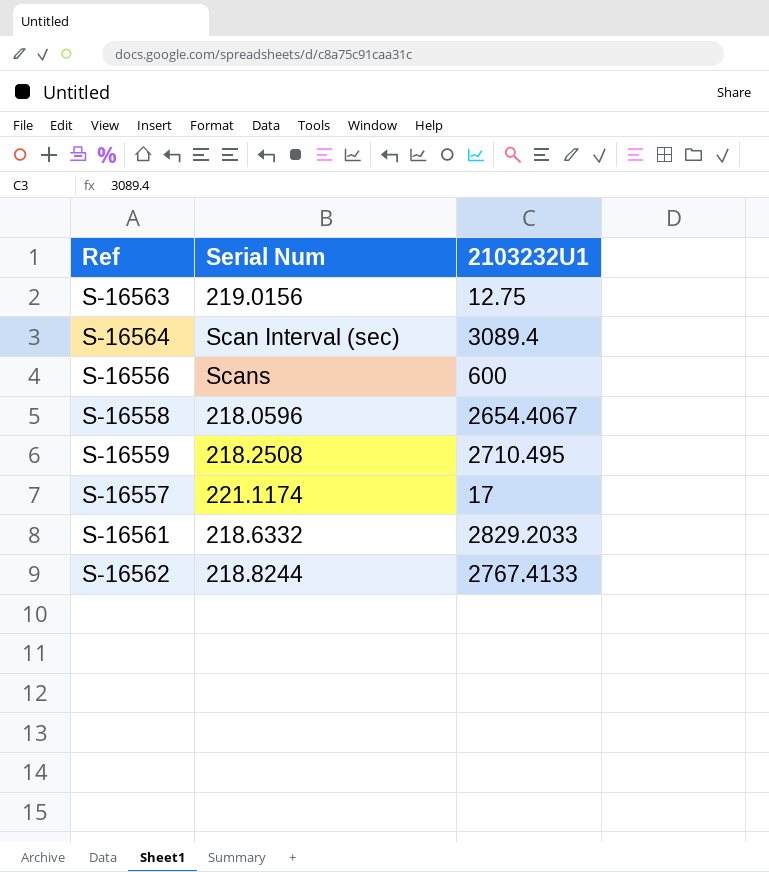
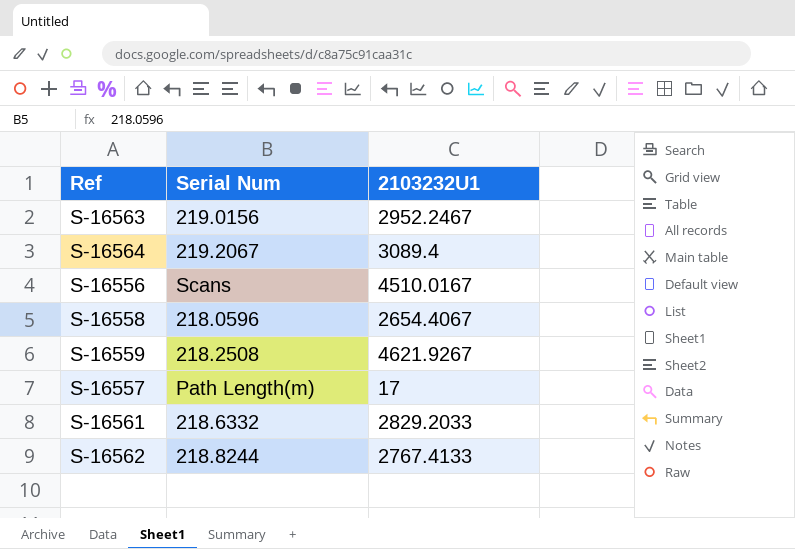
S-16563 | 2103232U1: 12.75 -> 2952.2467
S-16564 | Serial Num: Scan Interval (sec) -> 219.2067
S-16556 | 2103232U1: 600 -> 4510.0167
S-16559 | 2103232U1: 2710.495 -> 4621.9267
S-16557 | Serial Num: 221.1174 -> Path Length(m)

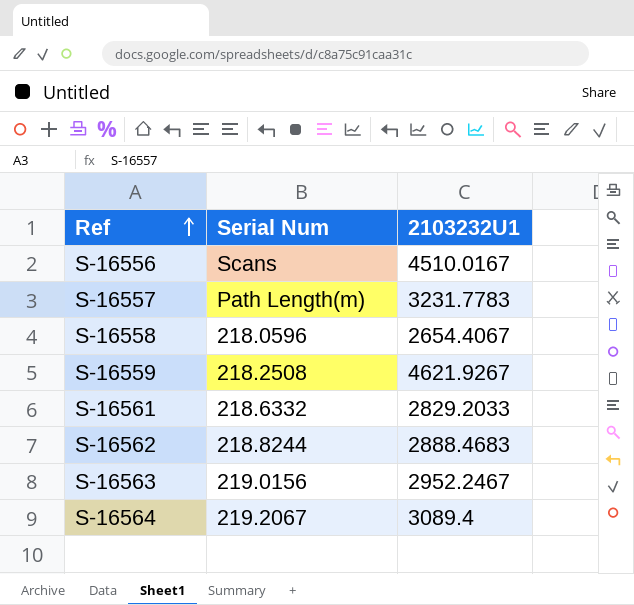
row order: none -> Ref ascending
S-16557 | 2103232U1: 17 -> 3231.7783
S-16562 | 2103232U1: 2767.4133 -> 2888.4683

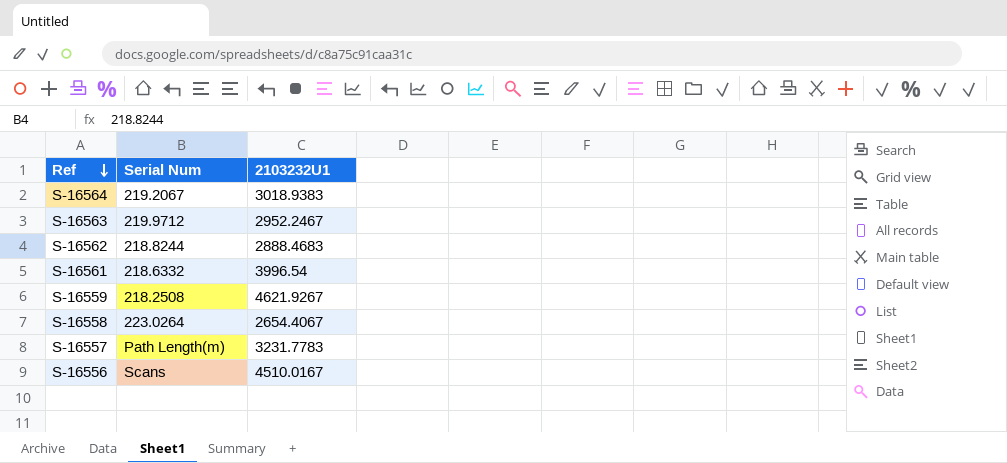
row order: Ref ascending -> Ref descending
S-16564 | 2103232U1: 3089.4 -> 3018.9383
S-16563 | Serial Num: 219.0156 -> 219.9712
S-16561 | 2103232U1: 2829.2033 -> 3996.54
S-16558 | Serial Num: 218.0596 -> 223.0264

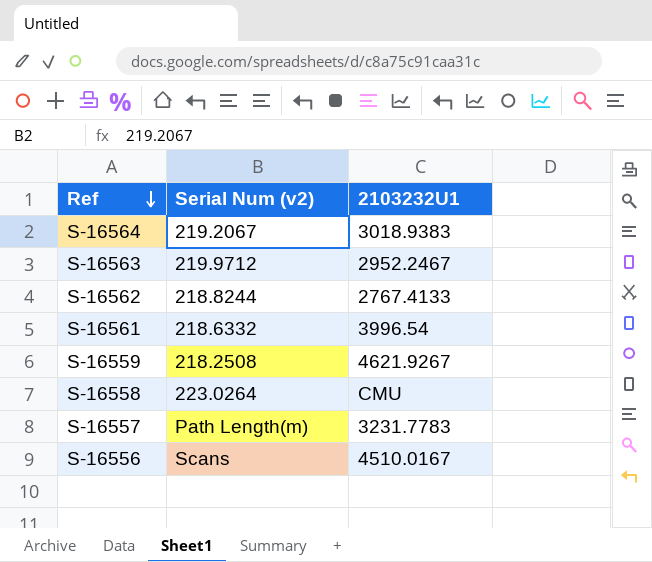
column name: Serial Num -> Serial Num (v2)
S-16562 | 2103232U1: 2888.4683 -> 2767.4133
S-16558 | 2103232U1: 2654.4067 -> CMU

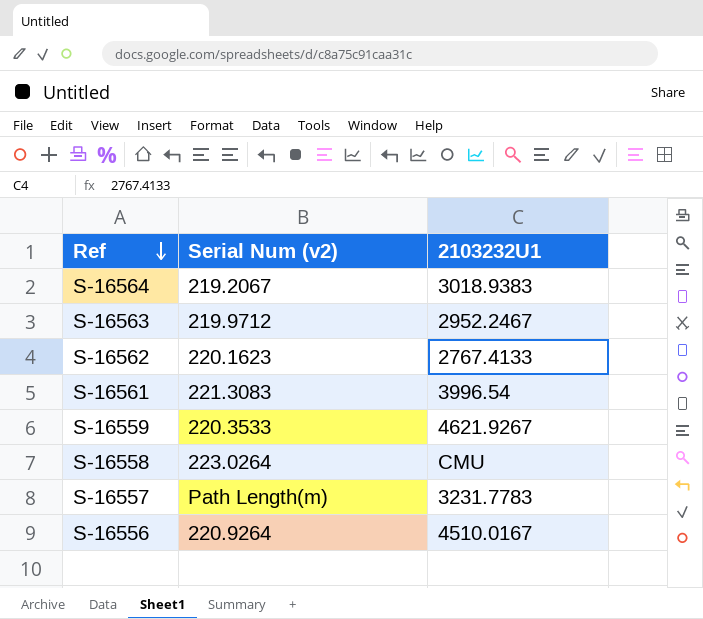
S-16562 | Serial Num (v2): 218.8244 -> 220.1623
S-16561 | Serial Num (v2): 218.6332 -> 221.3083
S-16559 | Serial Num (v2): 218.2508 -> 220.3533
S-16556 | Serial Num (v2): Scans -> 220.9264

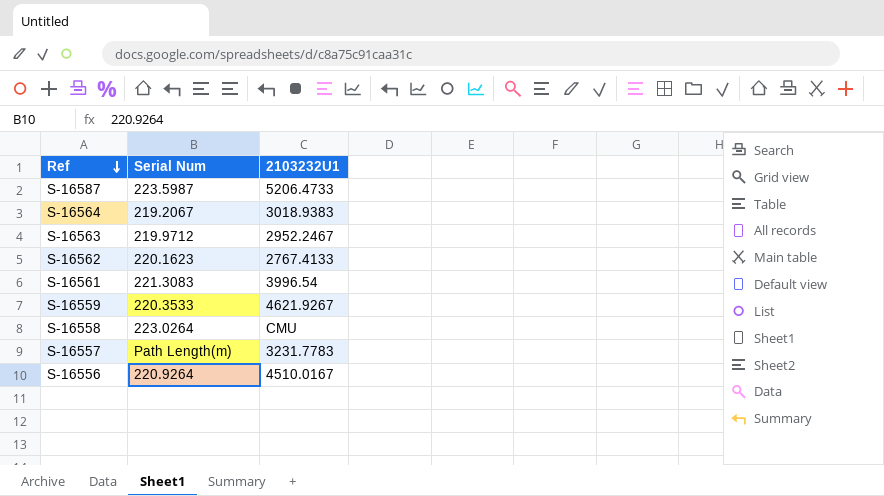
column name: Serial Num (v2) -> Serial Num
row S-16587: none -> 223.5987 | 5206.4733

